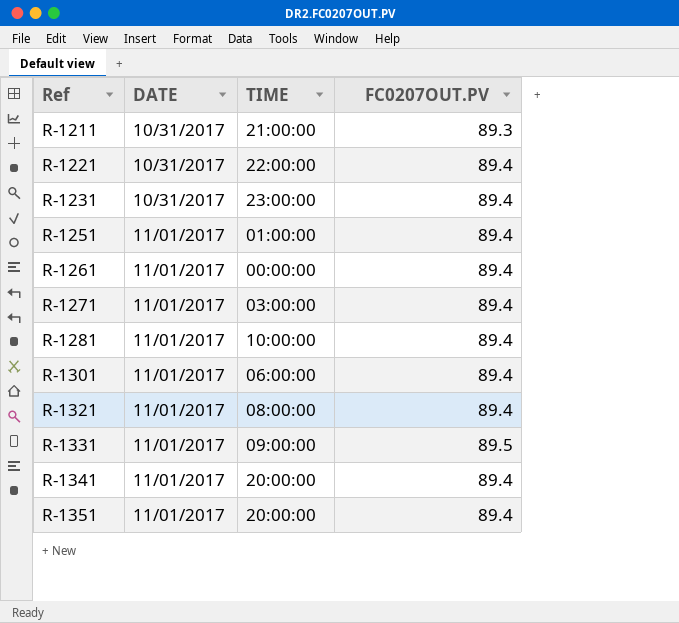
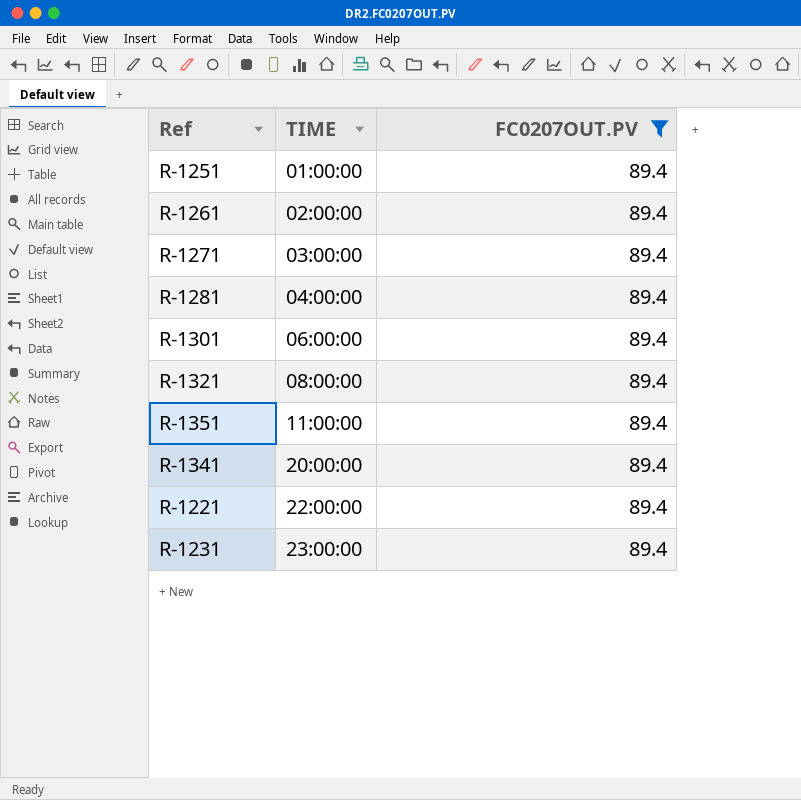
filter: none -> FC0207OUT.PV = 89.4
row order: Ref ascending -> TIME ascending
column DATE | position: 2 -> none
R-1261 | TIME: 00:00:00 -> 02:00:00
R-1281 | TIME: 10:00:00 -> 04:00:00
R-1351 | TIME: 20:00:00 -> 11:00:00

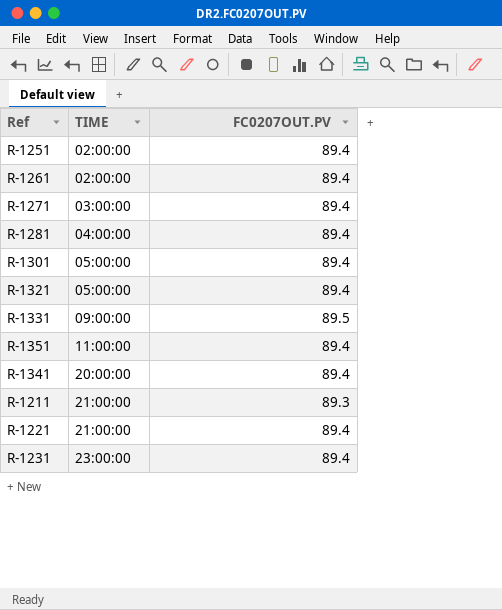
filter: FC0207OUT.PV = 89.4 -> none
R-1251 | TIME: 01:00:00 -> 02:00:00
R-1301 | TIME: 06:00:00 -> 05:00:00
R-1321 | TIME: 08:00:00 -> 05:00:00
R-1221 | TIME: 22:00:00 -> 21:00:00

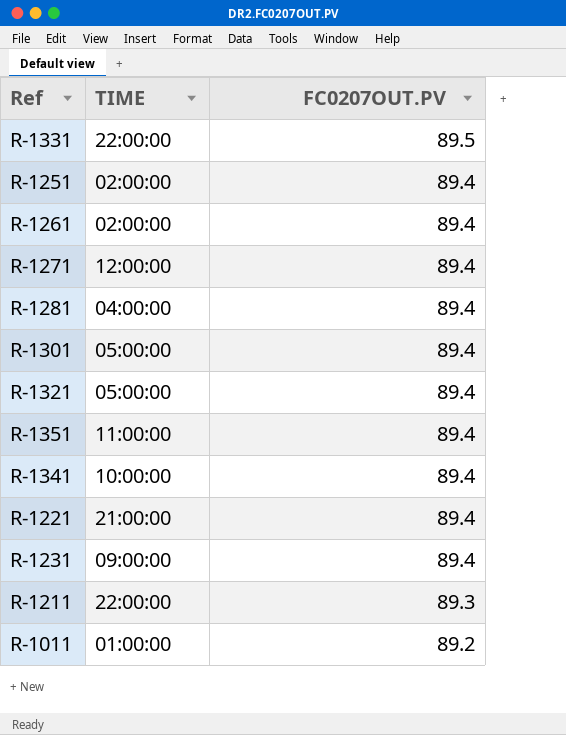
row order: TIME ascending -> FC0207OUT.PV descending
R-1331 | TIME: 09:00:00 -> 22:00:00
R-1271 | TIME: 03:00:00 -> 12:00:00
R-1341 | TIME: 20:00:00 -> 10:00:00
R-1231 | TIME: 23:00:00 -> 09:00:00
R-1211 | TIME: 21:00:00 -> 22:00:00
row R-1011: none -> 01:00:00 | 89.2

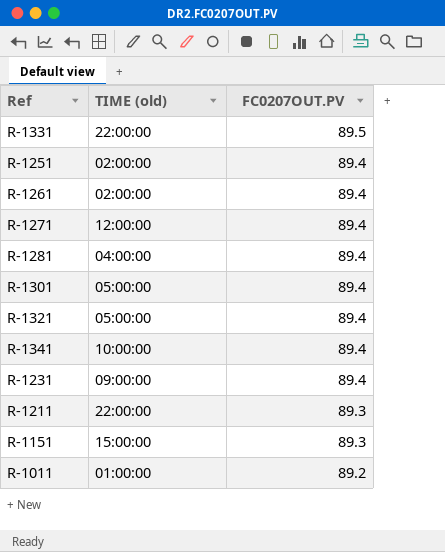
column name: TIME -> TIME (old)
row R-1351: 11:00:00 | 89.4 -> none
row R-1221: 21:00:00 | 89.4 -> none
row R-1151: none -> 15:00:00 | 89.3

